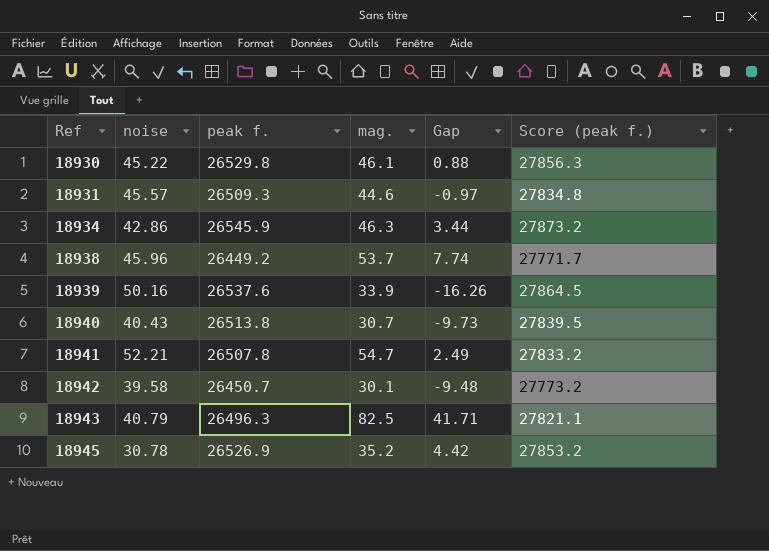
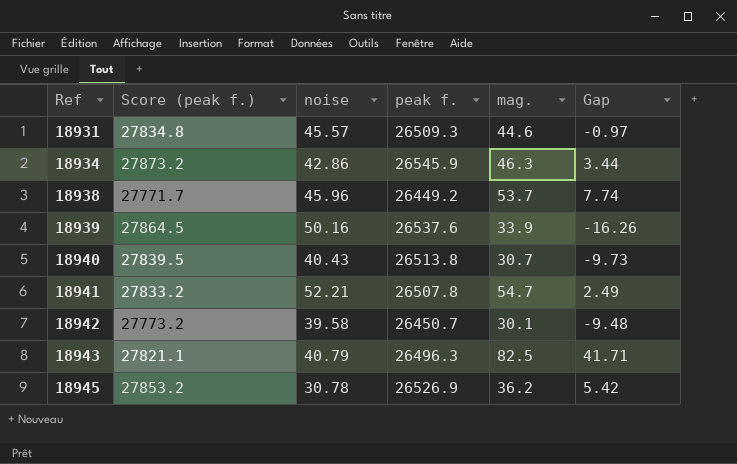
column Score (peak f.) | position: 6 -> 2
row 18930: 45.22 | 26529.8 | 46.1 | 0.88 | 27856.3 -> none
18945 | mag.: 35.2 -> 36.2
18945 | Gap: 4.42 -> 5.42

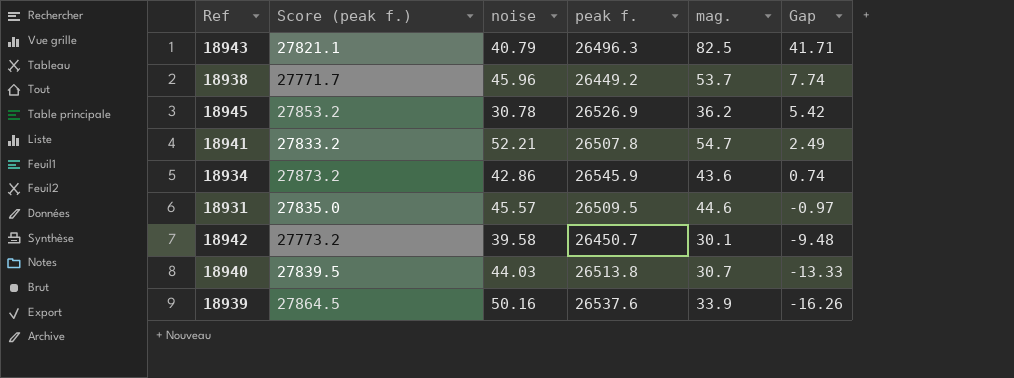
row order: Ref ascending -> Gap descending
18934 | mag.: 46.3 -> 43.6
18934 | Gap: 3.44 -> 0.74
18931 | Score (peak f.): 27834.8 -> 27835.0
18931 | peak f.: 26509.3 -> 26509.5
18940 | noise: 40.43 -> 44.03
18940 | Gap: -9.73 -> -13.33

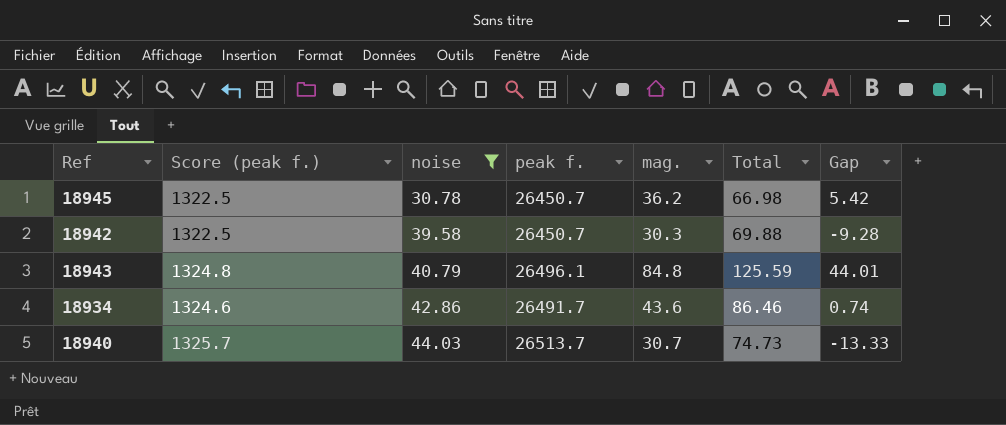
filter: none -> noise <= 44.03
row order: Gap descending -> noise ascending
column Score (peak f.) | formula: [peak f.] * 1.05 -> [peak f.] * 0.05
column Total | formula: none -> [noise] + [mag.]
18945 | peak f.: 26526.9 -> 26450.7
18942 | mag.: 30.1 -> 30.3
18942 | Gap: -9.48 -> -9.28
18943 | peak f.: 26496.3 -> 26496.1
18943 | mag.: 82.5 -> 84.8
18943 | Gap: 41.71 -> 44.01
18934 | peak f.: 26545.9 -> 26491.7
18940 | peak f.: 26513.8 -> 26513.7

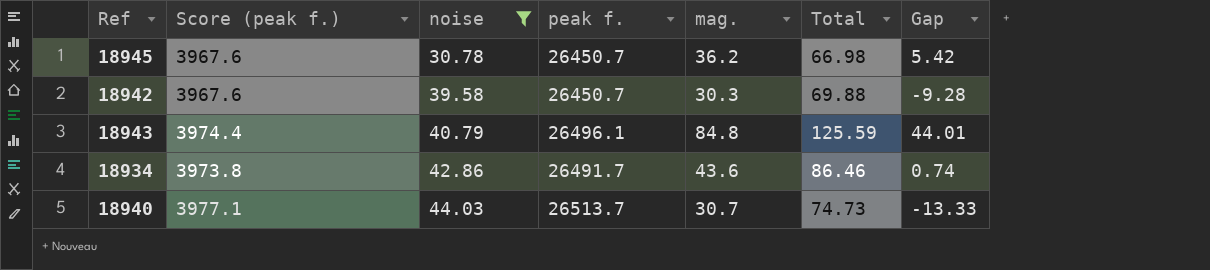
column Score (peak f.) | formula: [peak f.] * 0.05 -> [peak f.] * 0.15

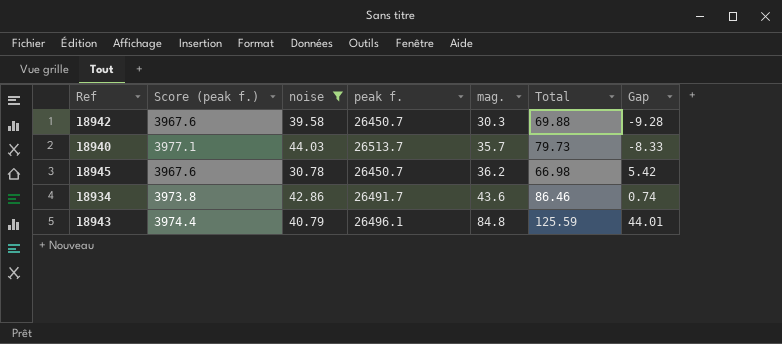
row order: noise ascending -> mag. ascending
18940 | mag.: 30.7 -> 35.7
18940 | Total: 74.73 -> 79.73
18940 | Gap: -13.33 -> -8.33

